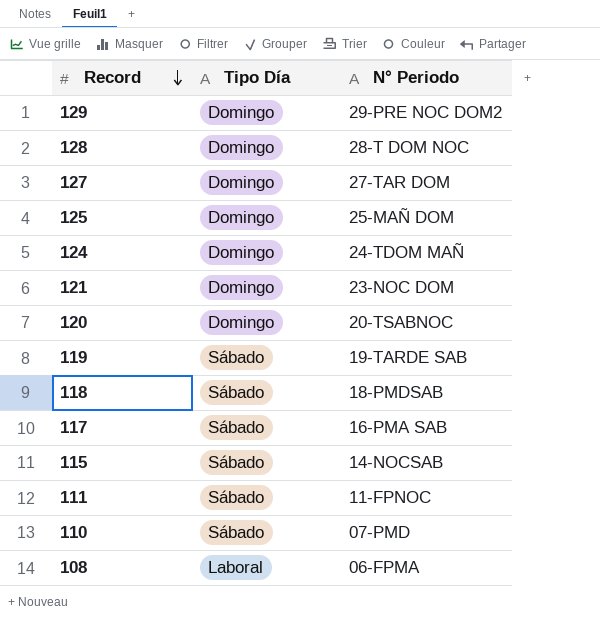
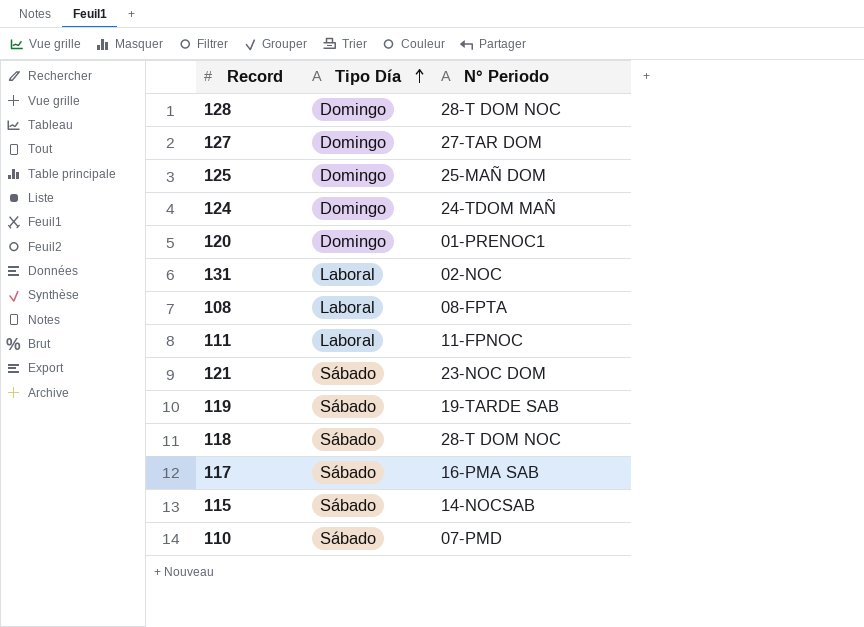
row order: Record descending -> Tipo Día ascending
row 129: Domingo | 29-PRE NOC DOM2 -> none
120 | N° Periodo: 20-TSABNOC -> 01-PRENOC1
row 131: none -> Laboral | 02-NOC
108 | N° Periodo: 06-FPMA -> 08-FPTA
111 | Tipo Día: Sábado -> Laboral
121 | Tipo Día: Domingo -> Sábado
118 | N° Periodo: 18-PMDSAB -> 28-T DOM NOC

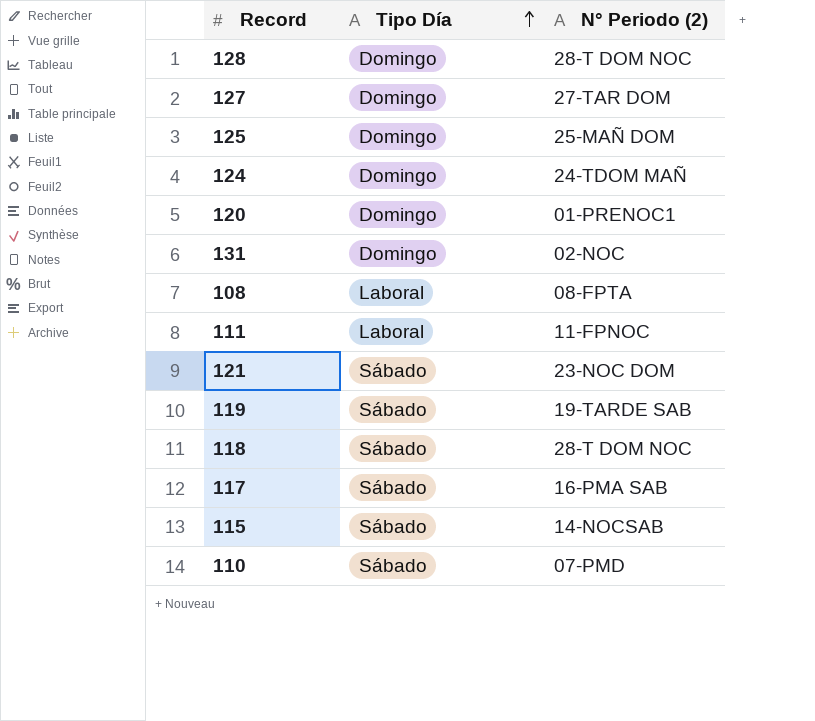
column name: N° Periodo -> N° Periodo (2)
131 | Tipo Día: Laboral -> Domingo

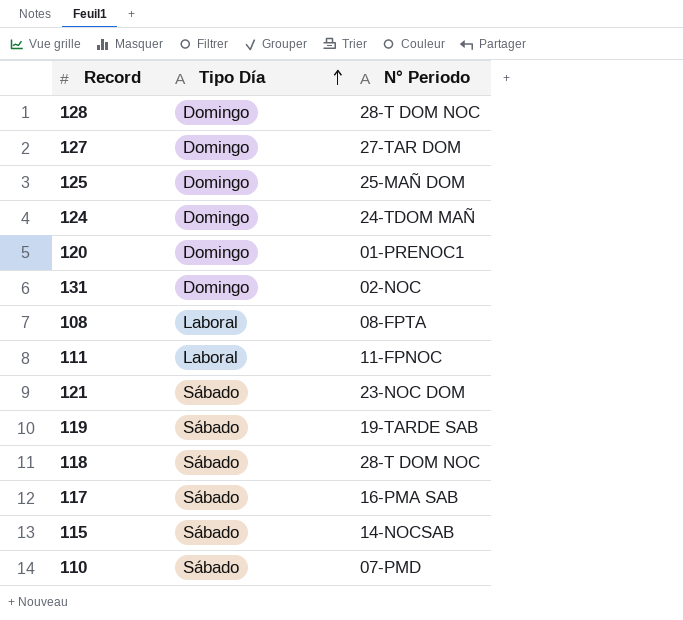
column name: N° Periodo (2) -> N° Periodo

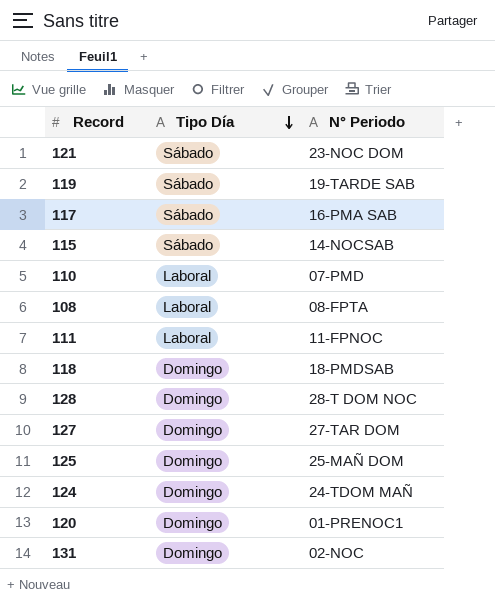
row order: Tipo Día ascending -> Tipo Día descending
110 | Tipo Día: Sábado -> Laboral
118 | Tipo Día: Sábado -> Domingo
118 | N° Periodo: 28-T DOM NOC -> 18-PMDSAB

